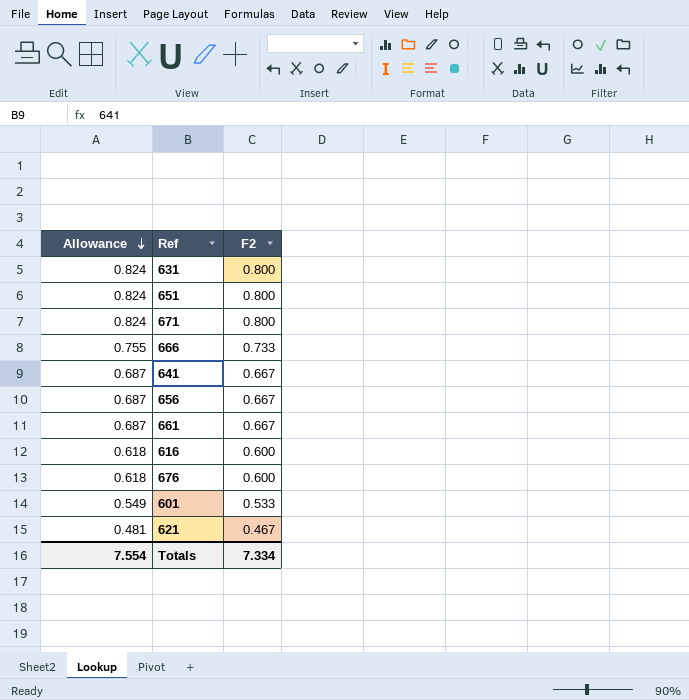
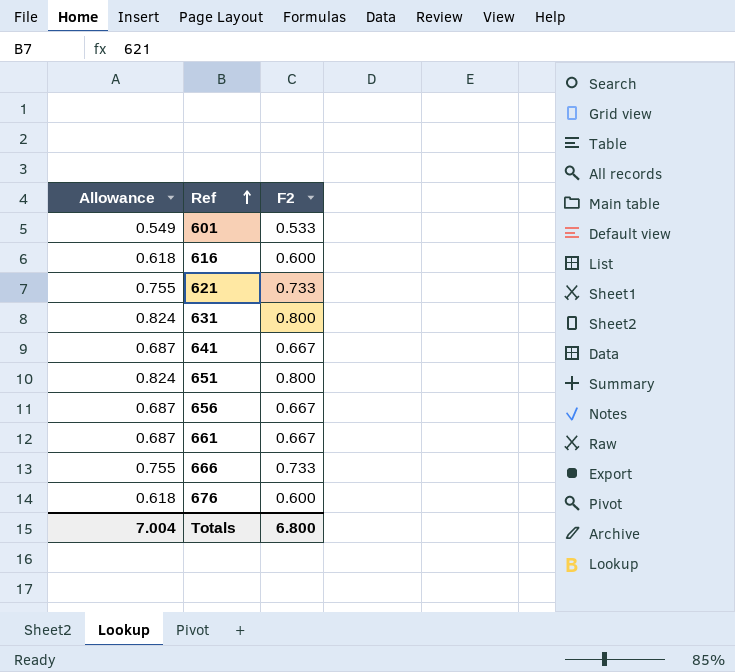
row order: Allowance descending -> Ref ascending
row 671: 0.824 | 0.800 -> none
621 | Allowance: 0.481 -> 0.755
621 | F2: 0.467 -> 0.733
Totals | Allowance: 7.554 -> 7.004
Totals | F2: 7.334 -> 6.800

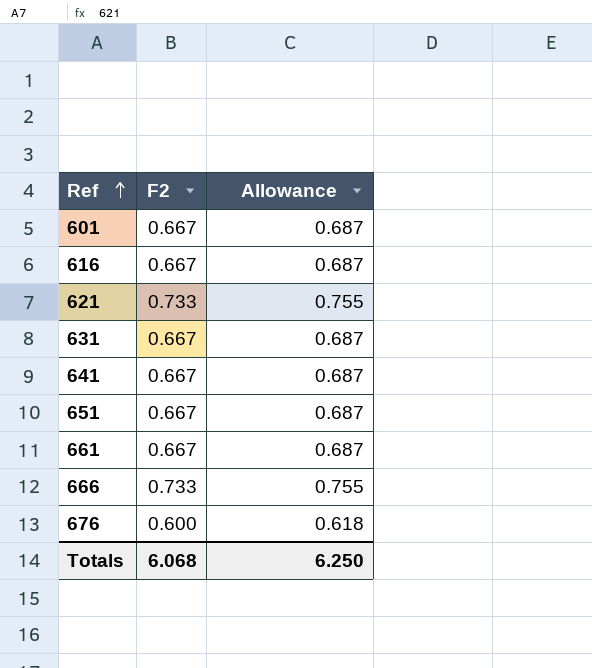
column Allowance | position: 1 -> 3
row 656: 0.687 | 0.667 -> none
601 | F2: 0.533 -> 0.667
601 | Allowance: 0.549 -> 0.687
616 | F2: 0.600 -> 0.667
616 | Allowance: 0.618 -> 0.687
631 | F2: 0.800 -> 0.667
631 | Allowance: 0.824 -> 0.687
651 | F2: 0.800 -> 0.667
651 | Allowance: 0.824 -> 0.687
Totals | F2: 6.800 -> 6.068
Totals | Allowance: 7.004 -> 6.250

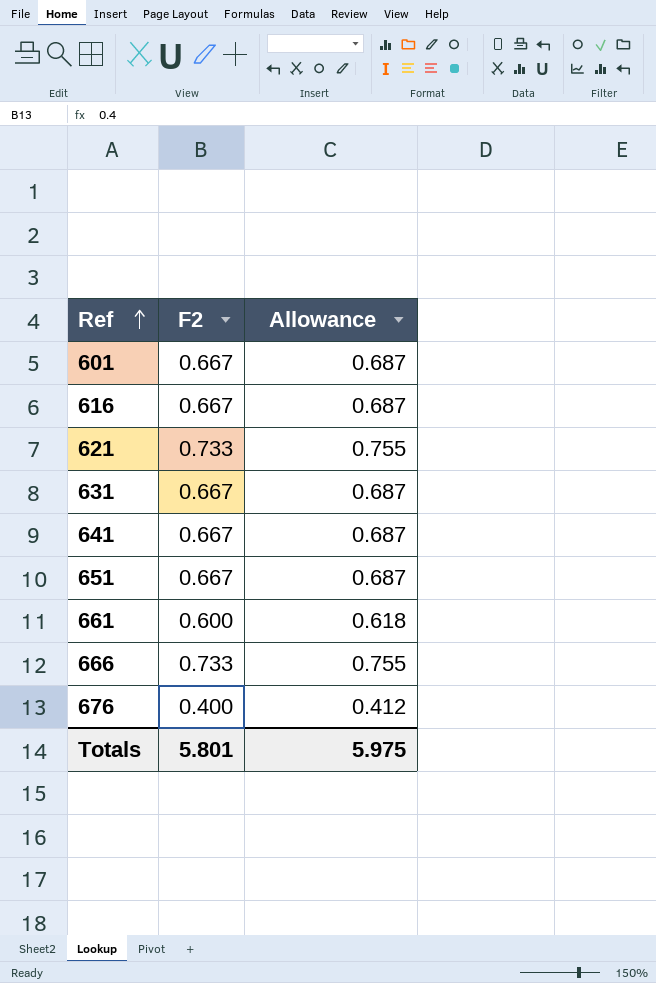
661 | F2: 0.667 -> 0.600
661 | Allowance: 0.687 -> 0.618
676 | F2: 0.600 -> 0.400
676 | Allowance: 0.618 -> 0.412
Totals | F2: 6.068 -> 5.801
Totals | Allowance: 6.250 -> 5.975

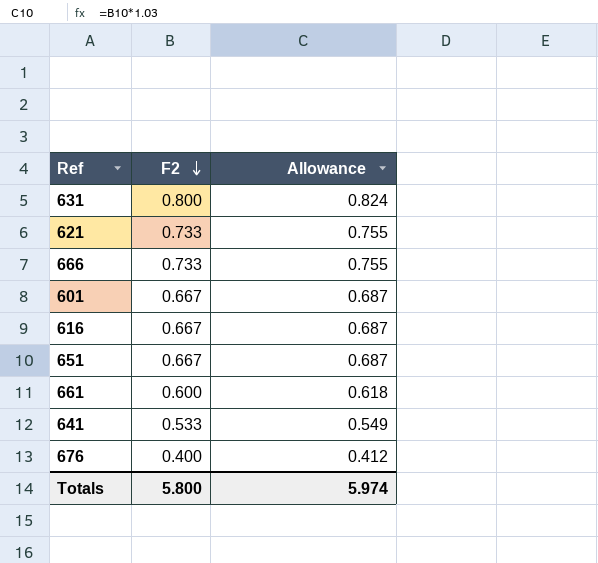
row order: Ref ascending -> F2 descending
631 | F2: 0.667 -> 0.800
631 | Allowance: 0.687 -> 0.824
641 | F2: 0.667 -> 0.533
641 | Allowance: 0.687 -> 0.549
Totals | F2: 5.801 -> 5.800
Totals | Allowance: 5.975 -> 5.974

